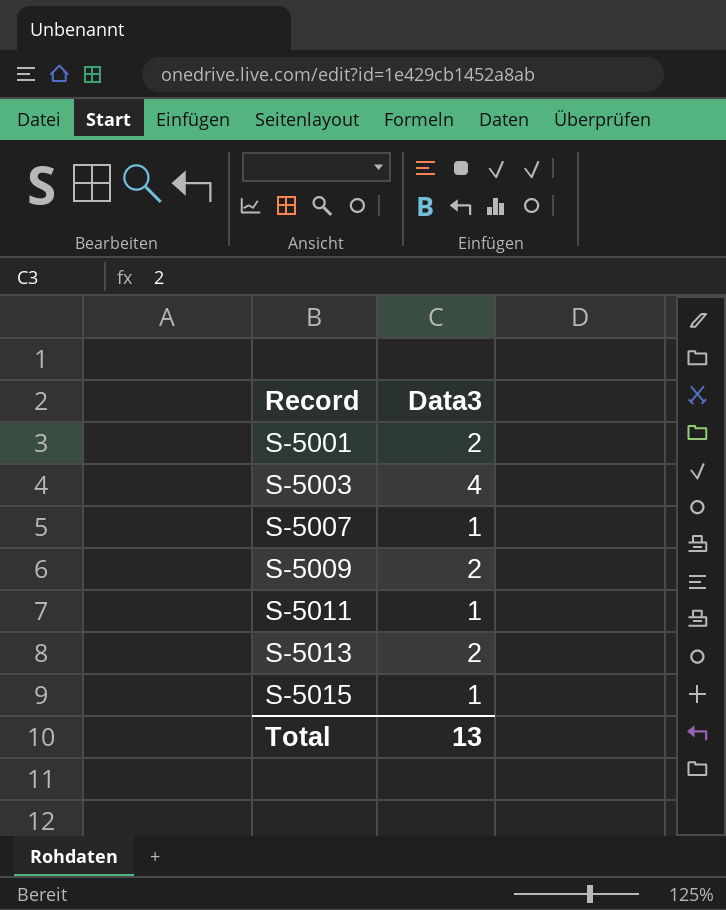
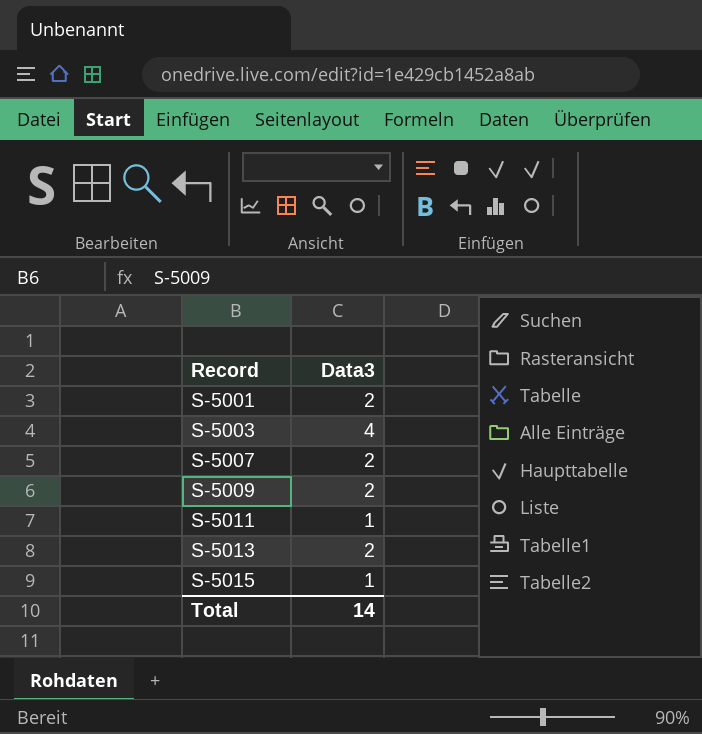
S-5007 | Data3: 1 -> 2
Total | Data3: 13 -> 14

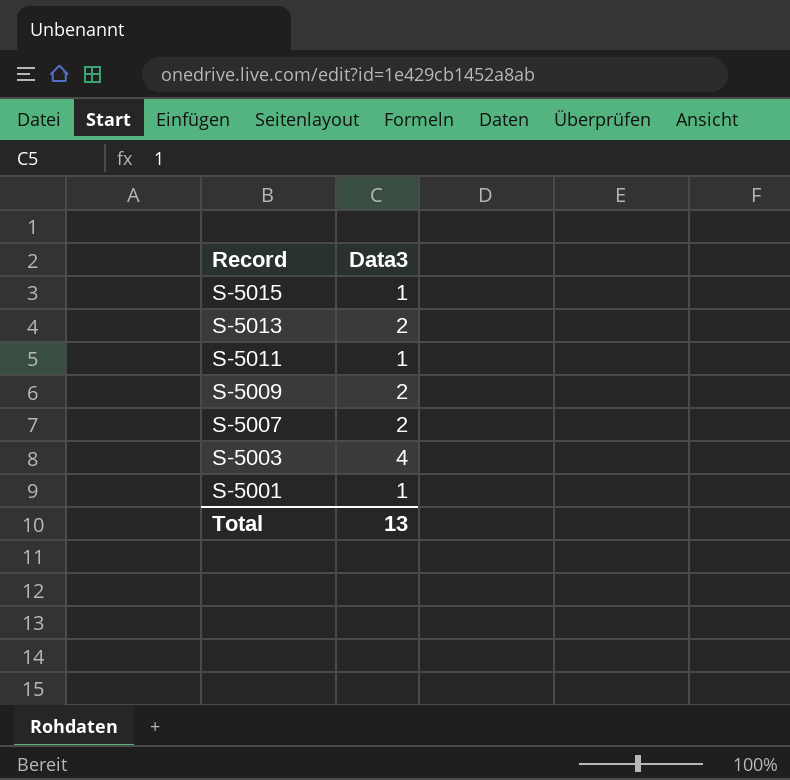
row order: Record ascending -> Record descending
S-5001 | Data3: 2 -> 1
Total | Data3: 14 -> 13

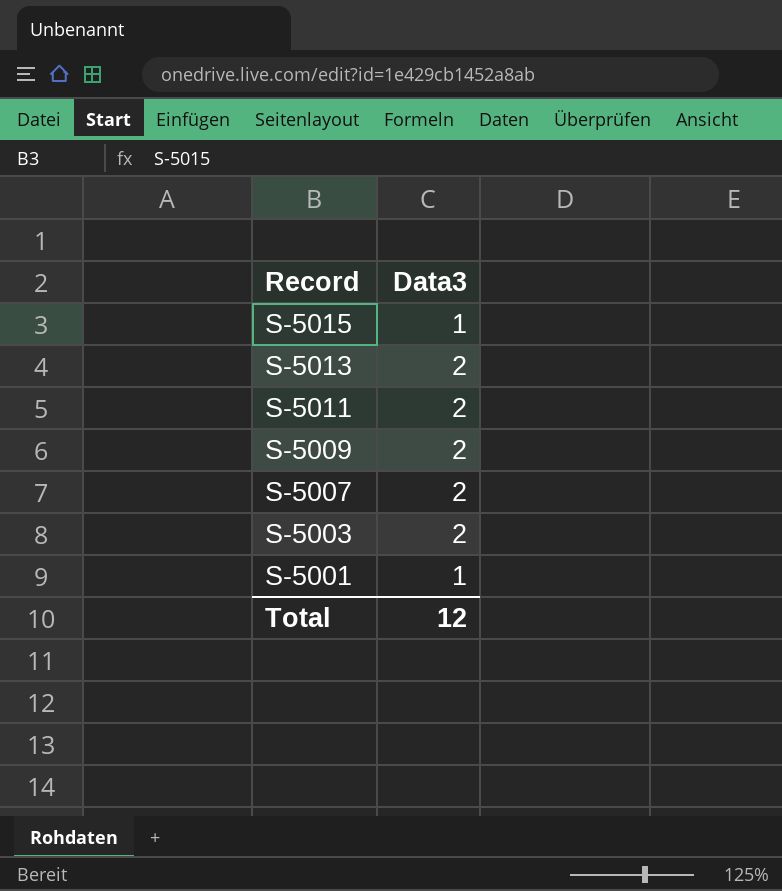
S-5011 | Data3: 1 -> 2
S-5003 | Data3: 4 -> 2
Total | Data3: 13 -> 12

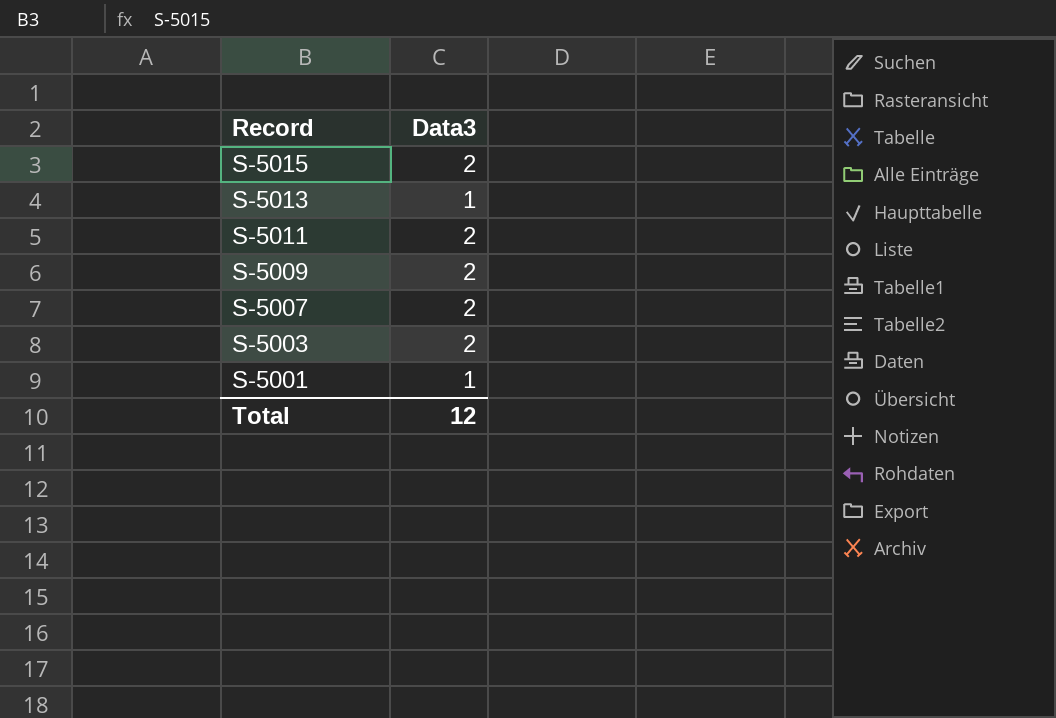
S-5015 | Data3: 1 -> 2
S-5013 | Data3: 2 -> 1

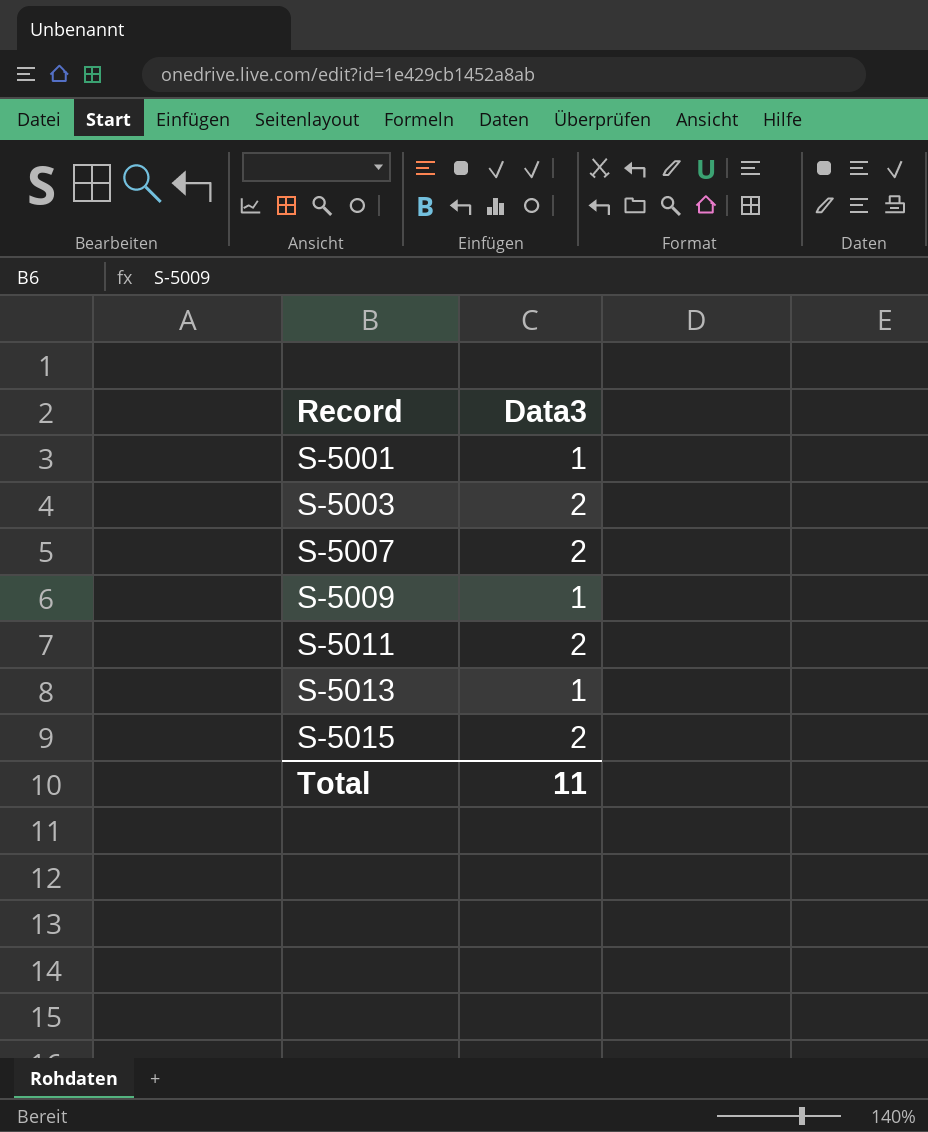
row order: Record descending -> Record ascending
S-5009 | Data3: 2 -> 1
Total | Data3: 12 -> 11

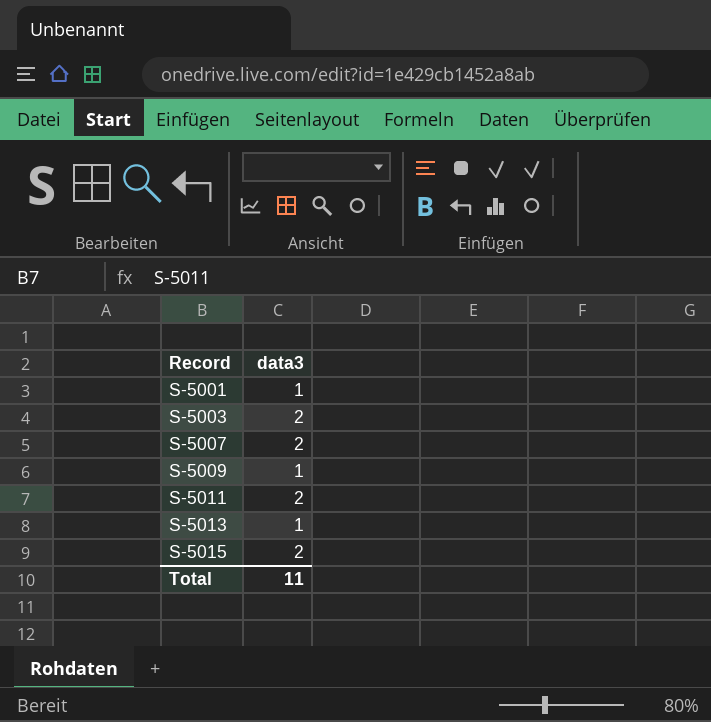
column name: Data3 -> data3

